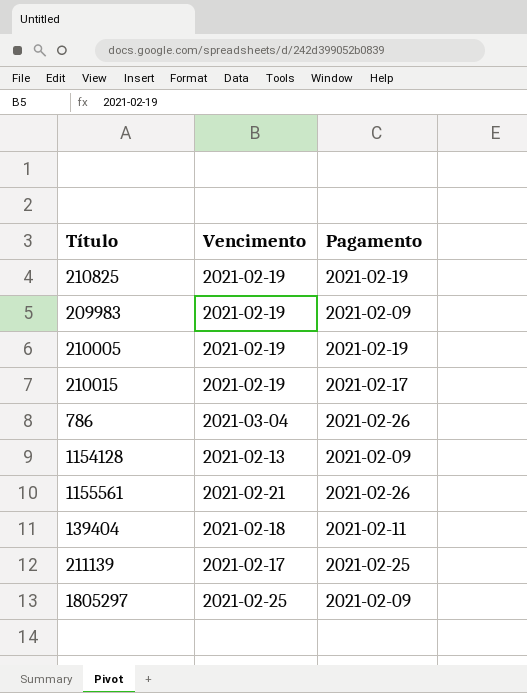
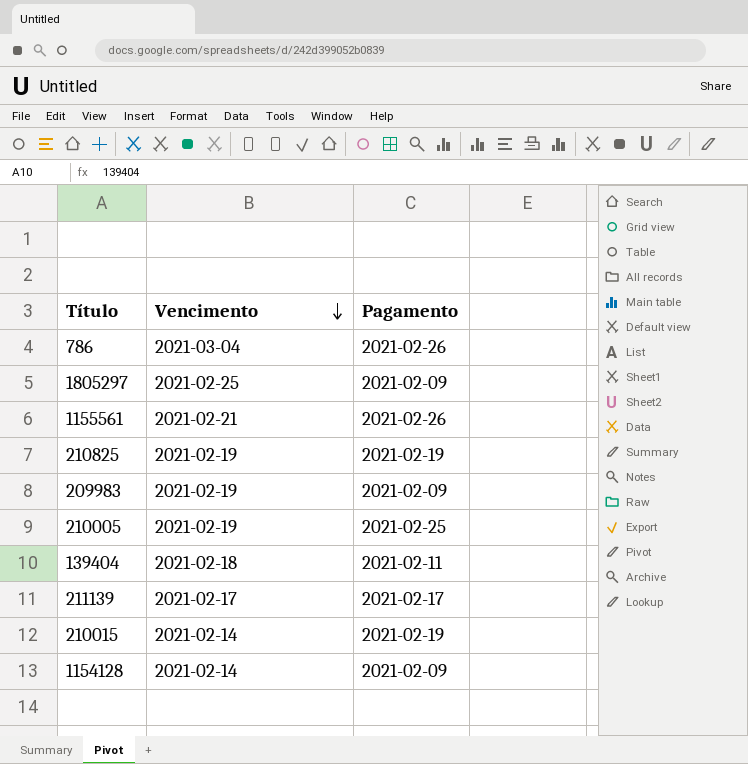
row order: none -> Vencimento descending
210005 | Pagamento: 2021-02-19 -> 2021-02-25
211139 | Pagamento: 2021-02-25 -> 2021-02-17
210015 | Vencimento: 2021-02-19 -> 2021-02-14
210015 | Pagamento: 2021-02-17 -> 2021-02-19
1154128 | Vencimento: 2021-02-13 -> 2021-02-14

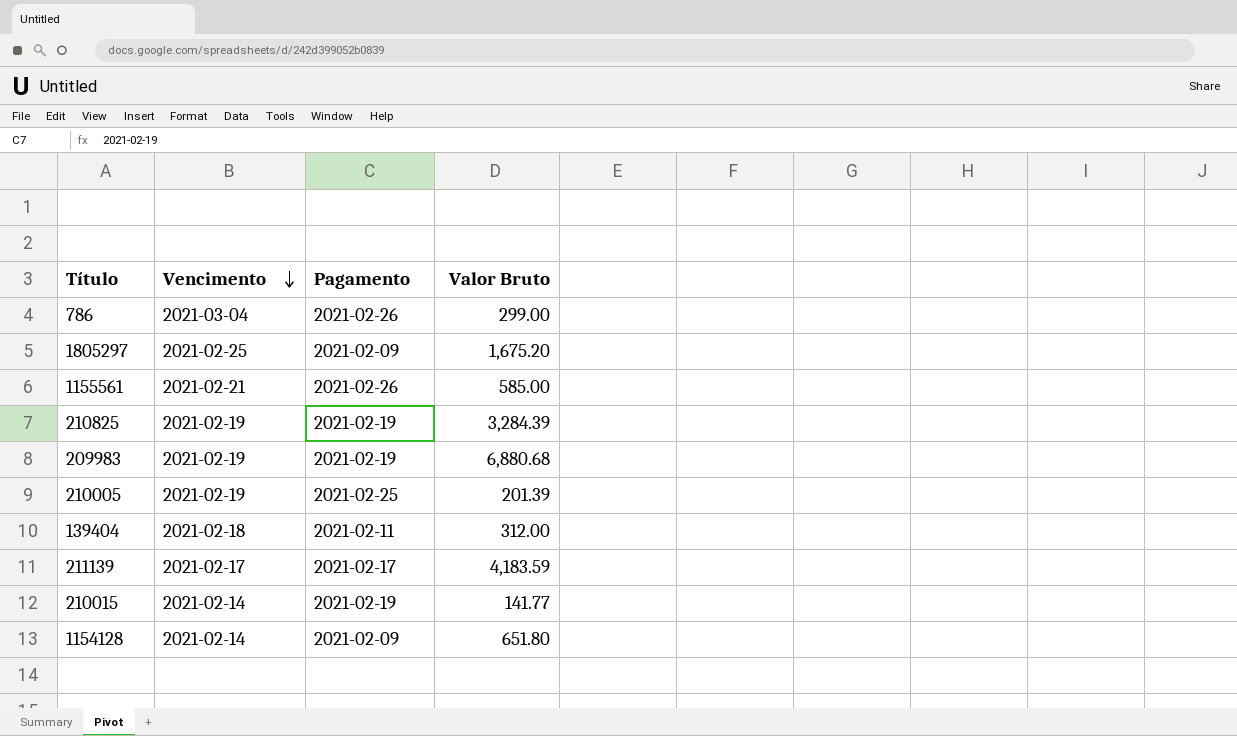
column Valor Bruto | position: none -> 4
209983 | Pagamento: 2021-02-09 -> 2021-02-19

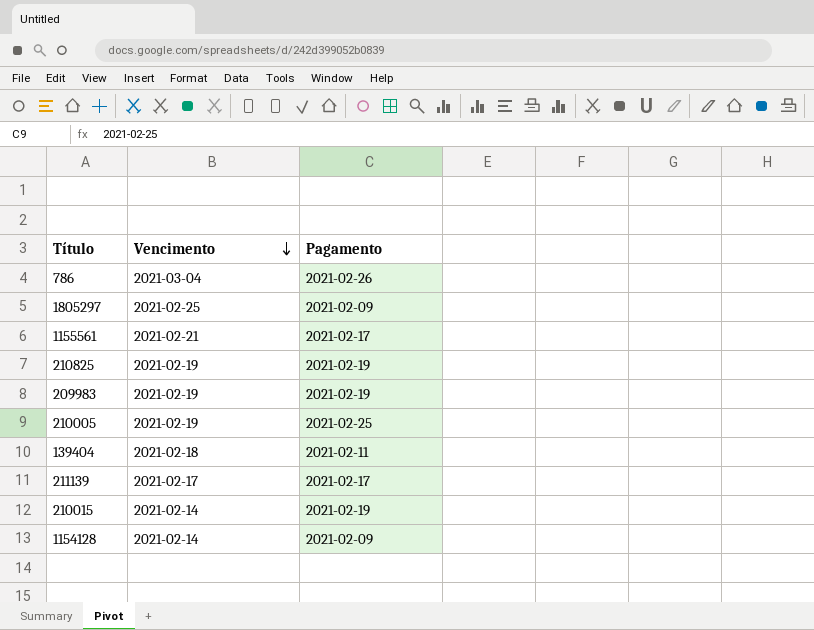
column Valor Bruto | position: 4 -> none
1155561 | Pagamento: 2021-02-26 -> 2021-02-17

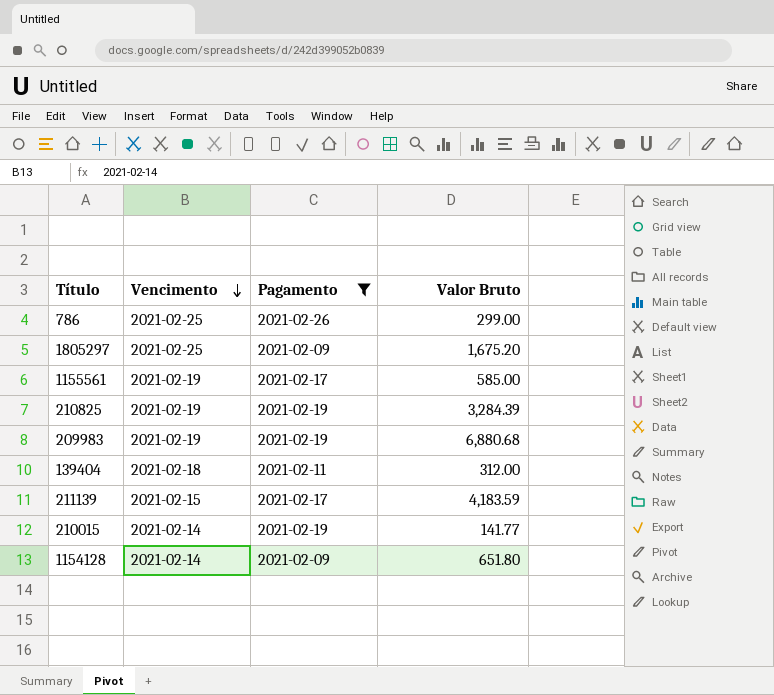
filter: none -> Pagamento != 2021-02-25
column Valor Bruto | position: none -> 4
786 | Vencimento: 2021-03-04 -> 2021-02-25
1155561 | Vencimento: 2021-02-21 -> 2021-02-19
211139 | Vencimento: 2021-02-17 -> 2021-02-15

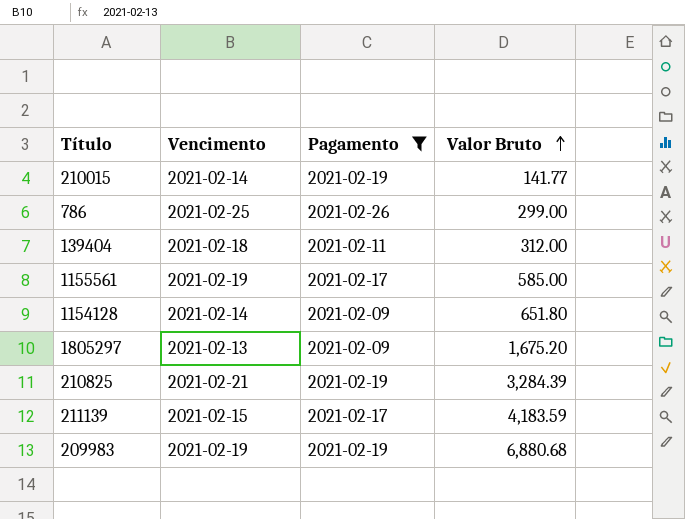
row order: Vencimento descending -> Valor Bruto ascending
1805297 | Vencimento: 2021-02-25 -> 2021-02-13
210825 | Vencimento: 2021-02-19 -> 2021-02-21

